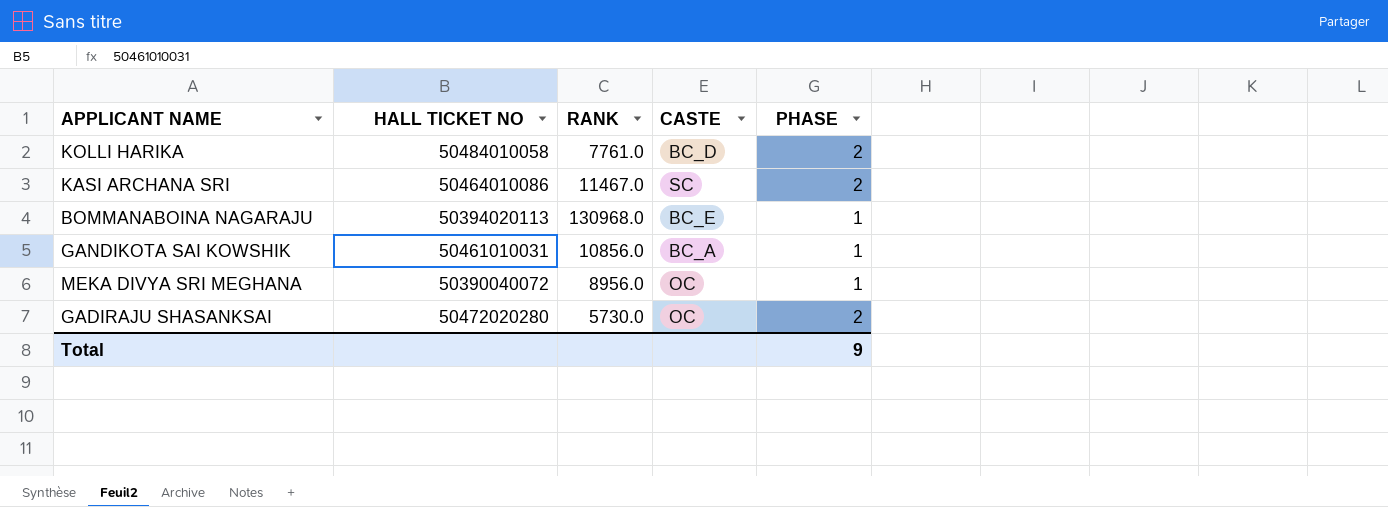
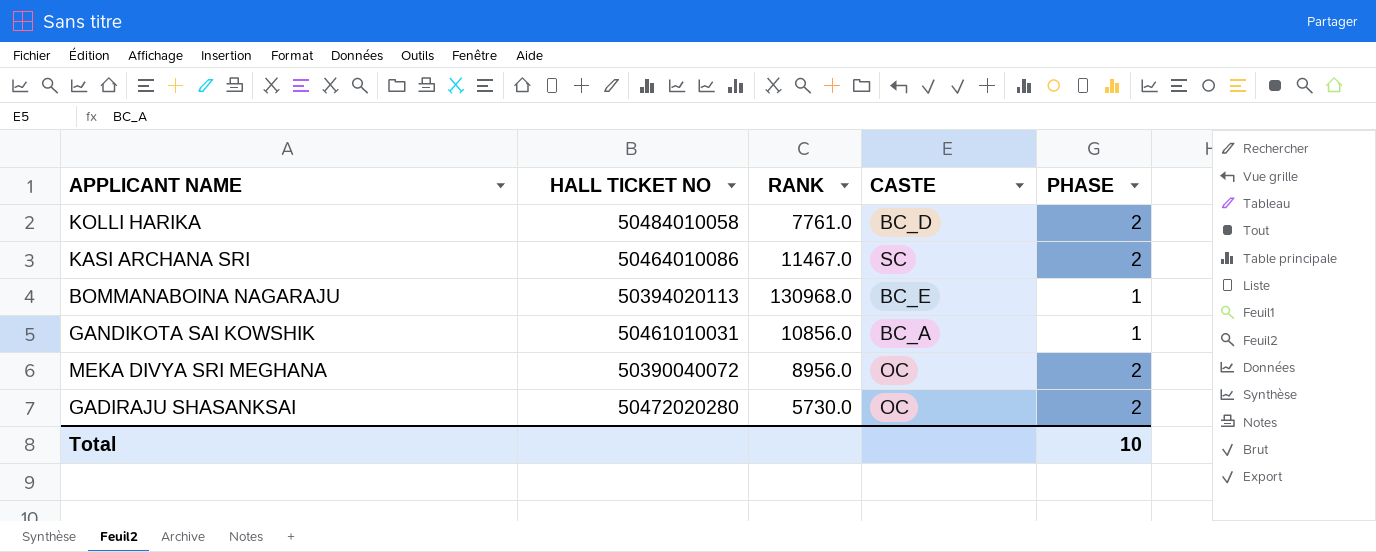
MEKA DIVYA SRI MEGHANA | PHASE: 1 -> 2
Total | PHASE: 9 -> 10

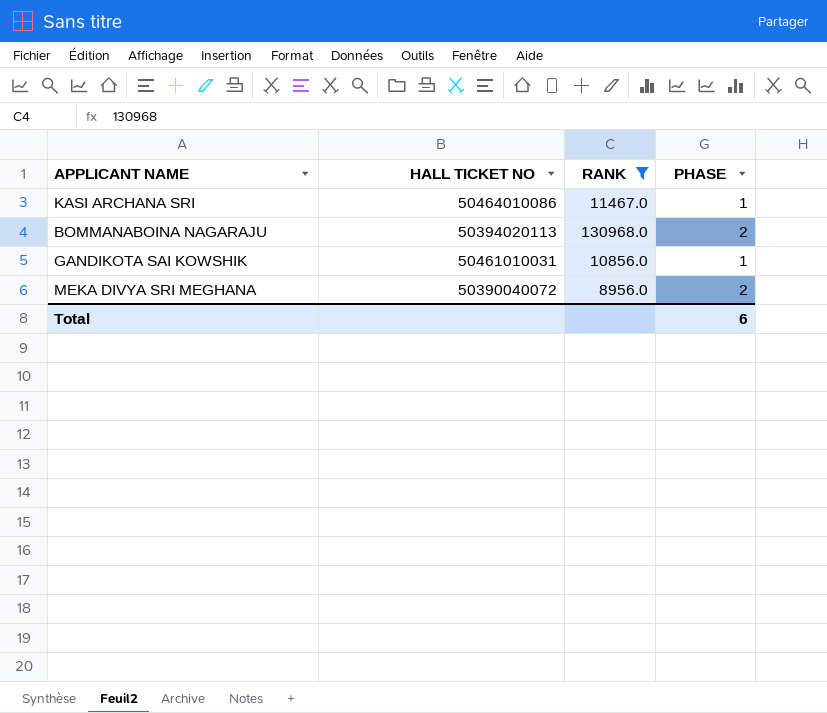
filter: none -> RANK >= 8956.0
column CASTE | position: 4 -> none
KASI ARCHANA SRI | PHASE: 2 -> 1
BOMMANABOINA NAGARAJU | PHASE: 1 -> 2
Total | PHASE: 10 -> 6

